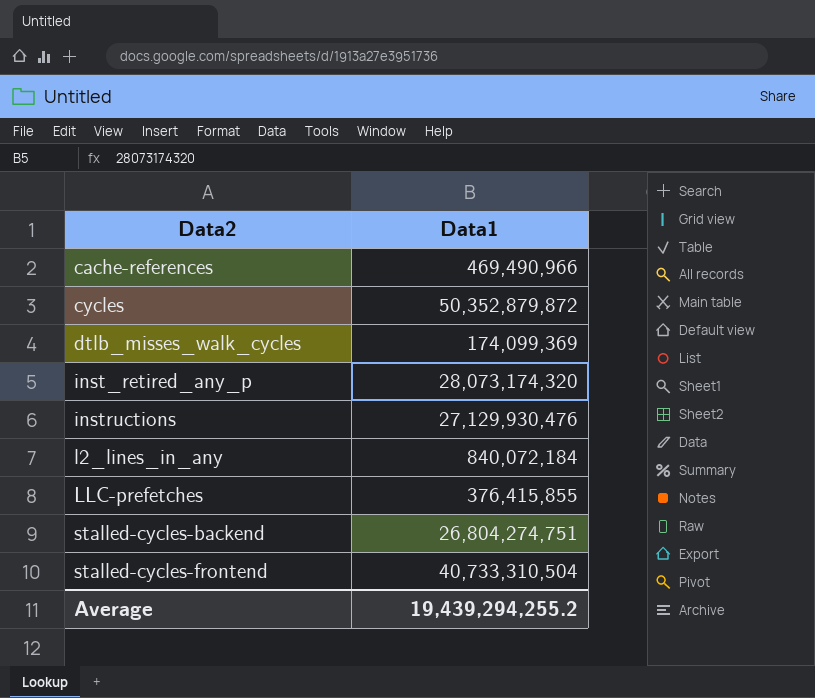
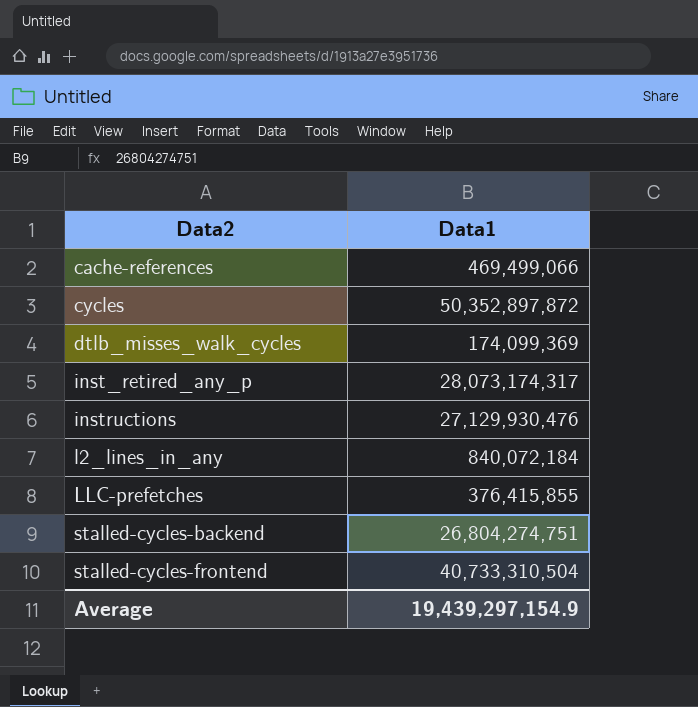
cache-references | Data1: 469,490,966 -> 469,499,066
cycles | Data1: 50,352,879,872 -> 50,352,897,872
inst_retired_any_p | Data1: 28,073,174,320 -> 28,073,174,317
Average | Data1: 19,439,294,255.2 -> 19,439,297,154.9

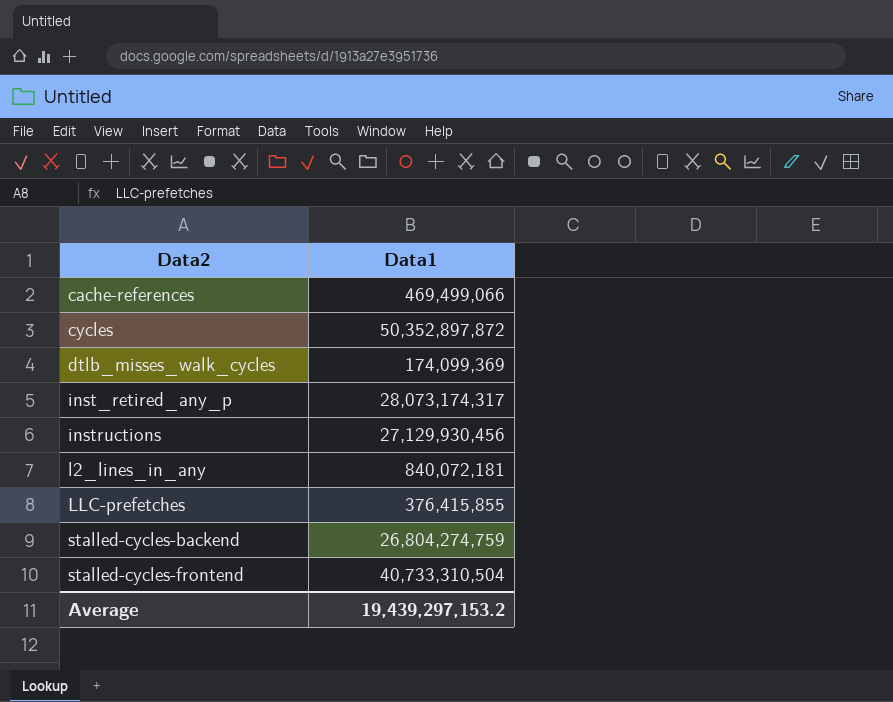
instructions | Data1: 27,129,930,476 -> 27,129,930,456
l2_lines_in_any | Data1: 840,072,184 -> 840,072,181
stalled-cycles-backend | Data1: 26,804,274,751 -> 26,804,274,759
Average | Data1: 19,439,297,154.9 -> 19,439,297,153.2

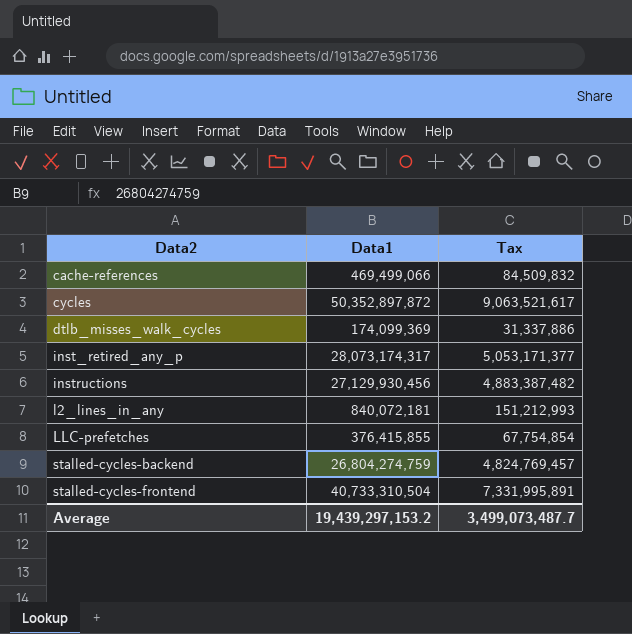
column Tax | formula: none -> [Data1] * 0.18

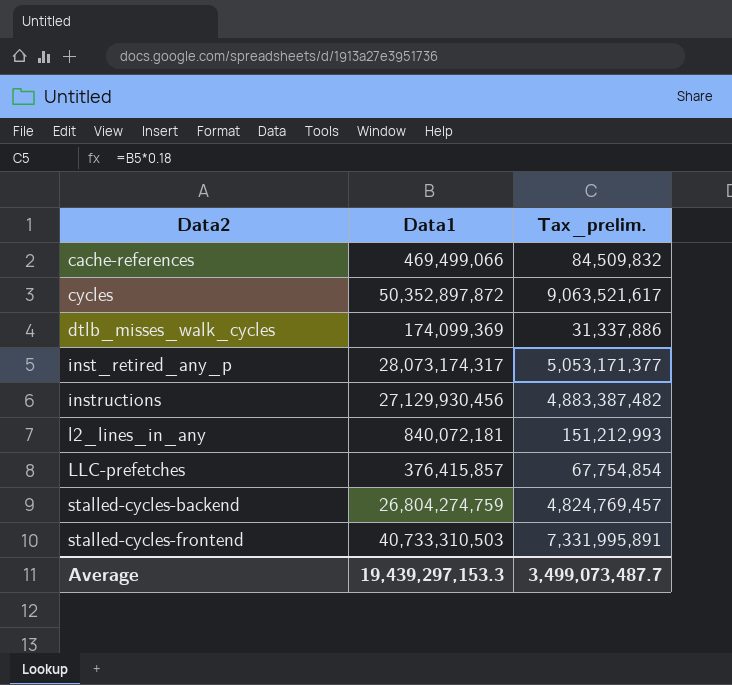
column name: Tax -> Tax_prelim.
LLC-prefetches | Data1: 376,415,855 -> 376,415,857
stalled-cycles-frontend | Data1: 40,733,310,504 -> 40,733,310,503
Average | Data1: 19,439,297,153.2 -> 19,439,297,153.3

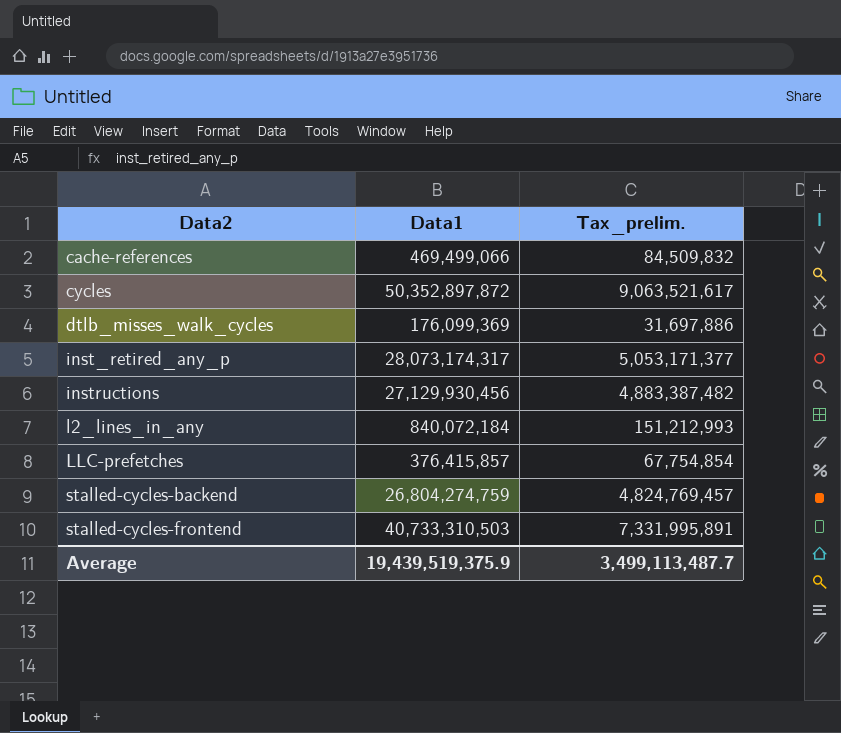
dtlb_misses_walk_cycles | Data1: 174,099,369 -> 176,099,369
dtlb_misses_walk_cycles | Tax_prelim.: 31,337,886 -> 31,697,886
l2_lines_in_any | Data1: 840,072,181 -> 840,072,184
Average | Data1: 19,439,297,153.3 -> 19,439,519,375.9
Average | Tax_prelim.: 3,499,073,487.7 -> 3,499,113,487.7

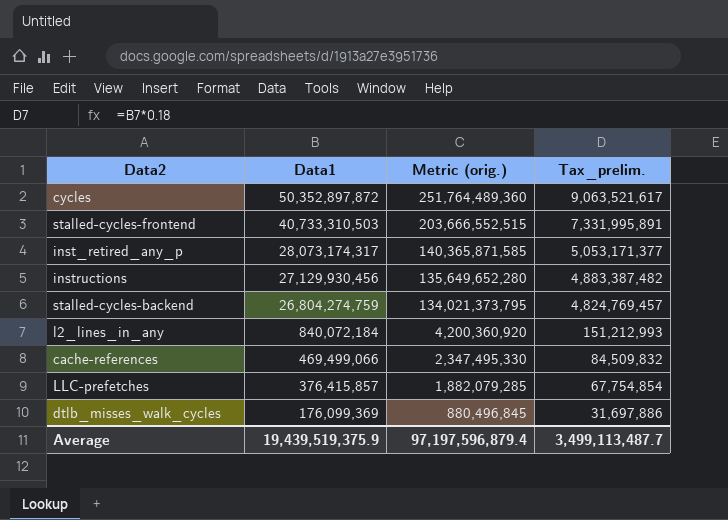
row order: Data2 ascending -> Data1 descending
column Metric (orig.) | formula: none -> [Data1] * 5

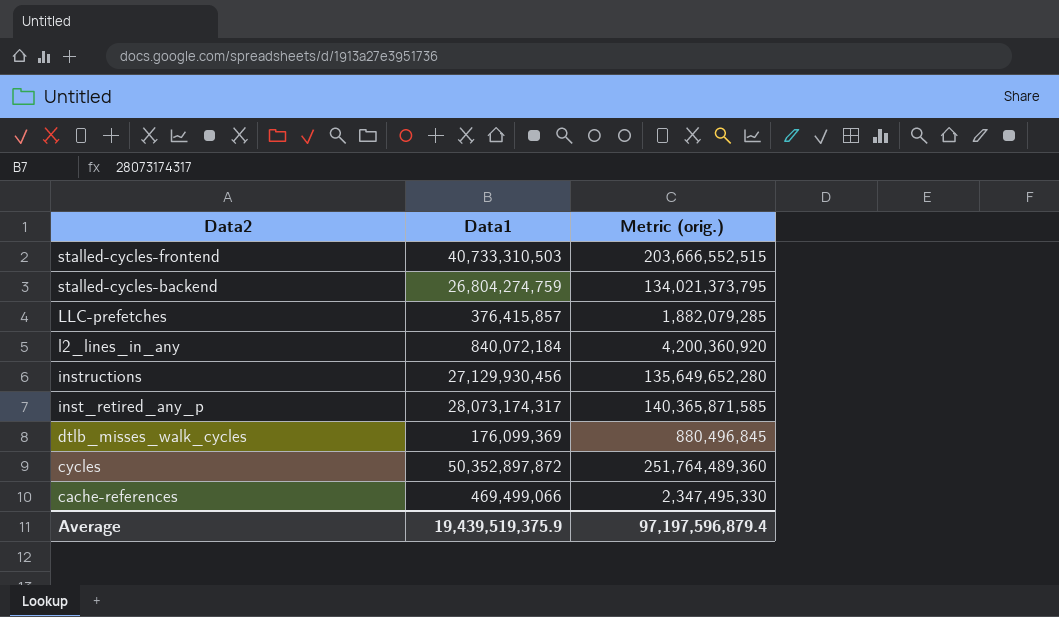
row order: Data1 descending -> Data2 descending
column Tax_prelim. | formula: [Data1] * 0.18 -> none

